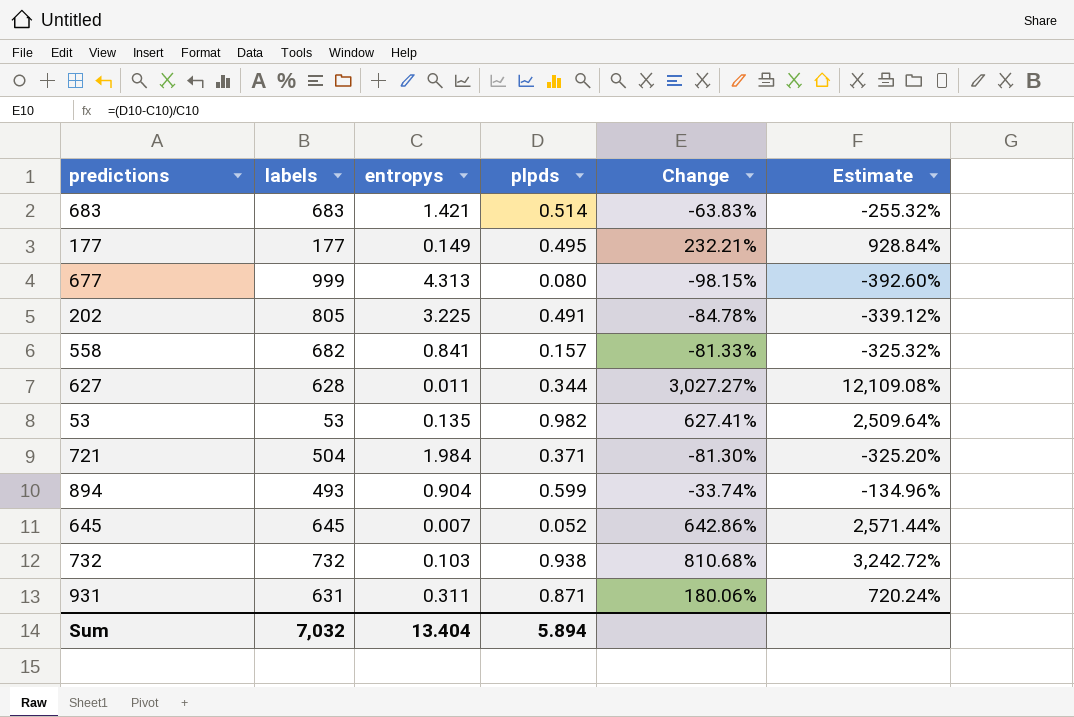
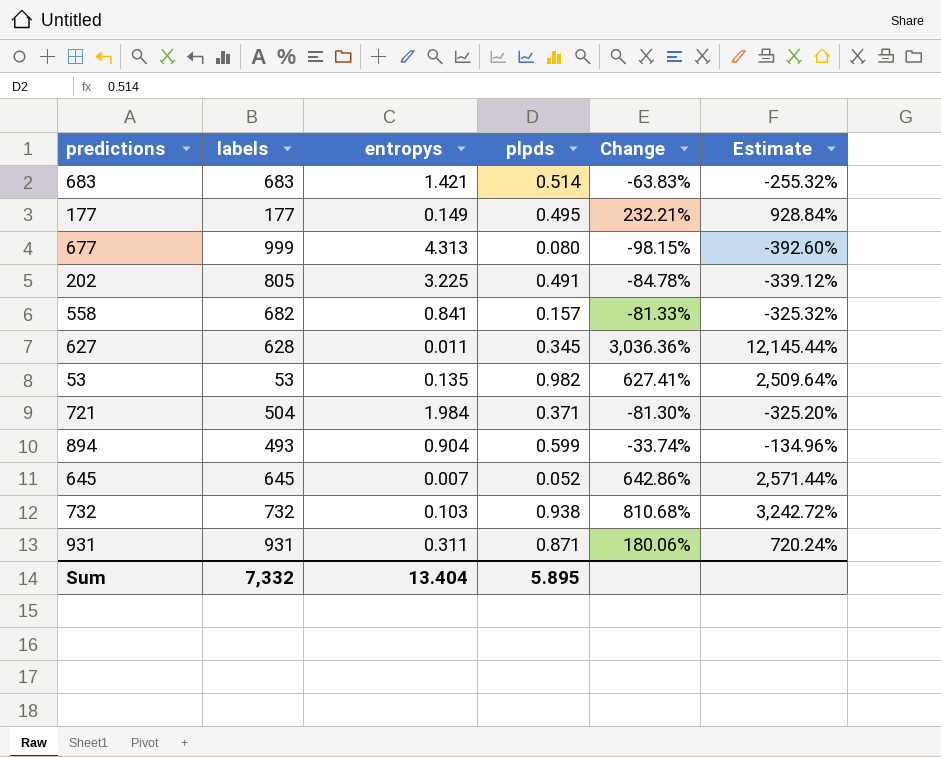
627 | plpds: 0.344 -> 0.345
627 | Change: 3,027.27% -> 3,036.36%
627 | Estimate: 12,109.08% -> 12,145.44%
931 | labels: 631 -> 931
Sum | labels: 7,032 -> 7,332
Sum | plpds: 5.894 -> 5.895

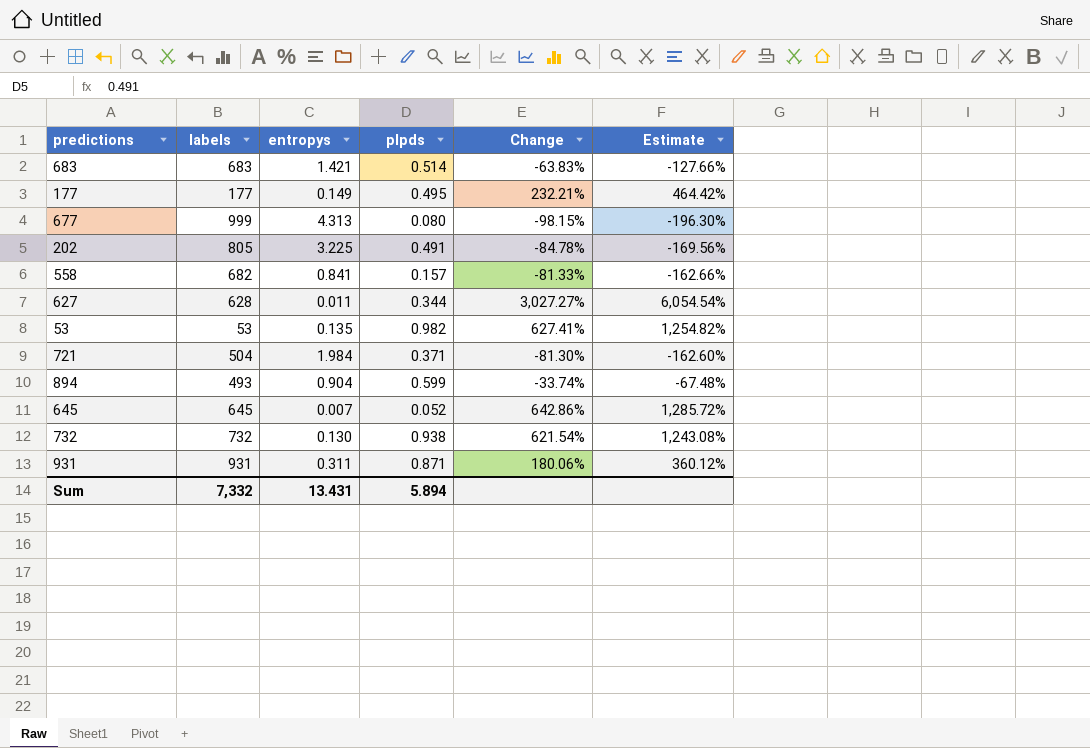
column Estimate | formula: [Change] * 4 -> [Change] * 2
627 | plpds: 0.345 -> 0.344
627 | Change: 3,036.36% -> 3,027.27%
732 | entropys: 0.103 -> 0.130
732 | Change: 810.68% -> 621.54%
Sum | entropys: 13.404 -> 13.431
Sum | plpds: 5.895 -> 5.894

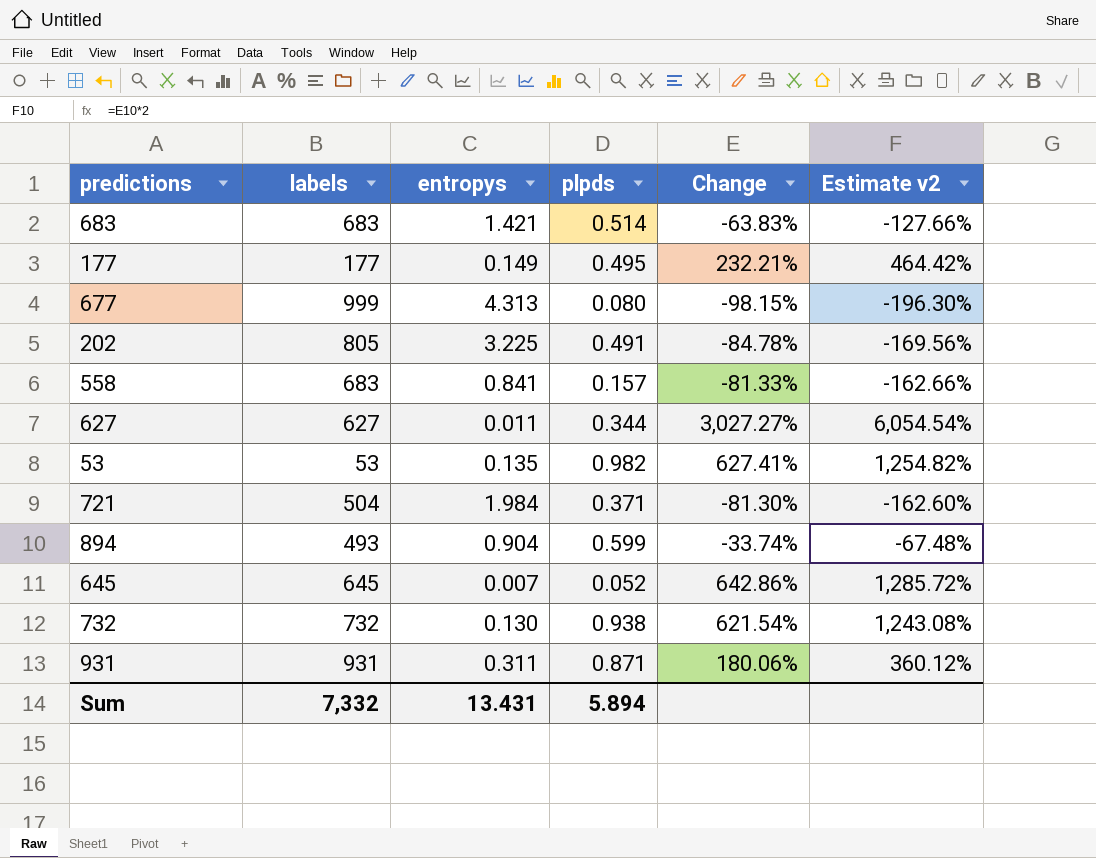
column name: Estimate -> Estimate v2
558 | labels: 682 -> 683
627 | labels: 628 -> 627

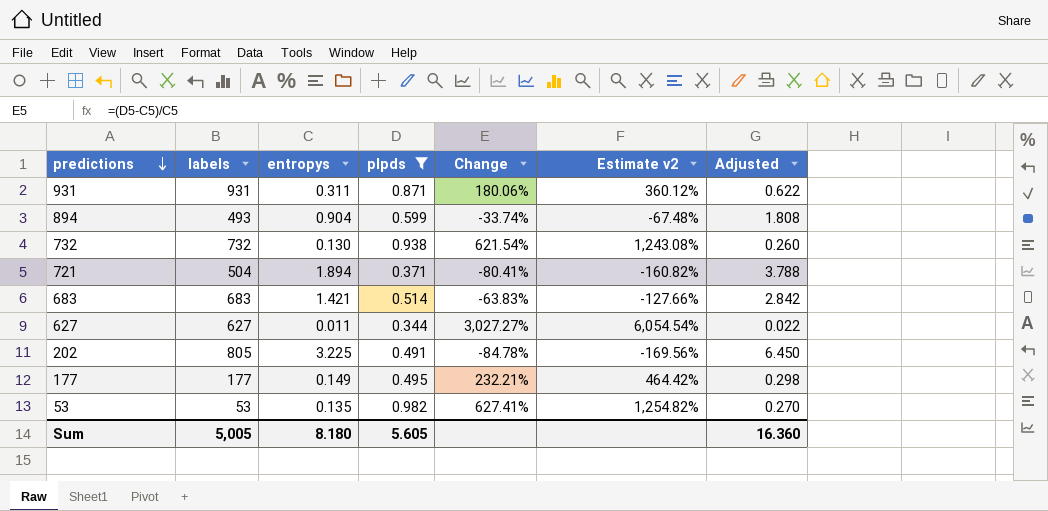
filter: none -> plpds >= 0.344
row order: none -> predictions descending
column Adjusted | formula: none -> [entropys] * 2
721 | entropys: 1.984 -> 1.894
721 | Change: -81.30% -> -80.41%
721 | Estimate v2: -162.60% -> -160.82%
Sum | labels: 7,332 -> 5,005
Sum | entropys: 13.431 -> 8.180
Sum | plpds: 5.894 -> 5.605

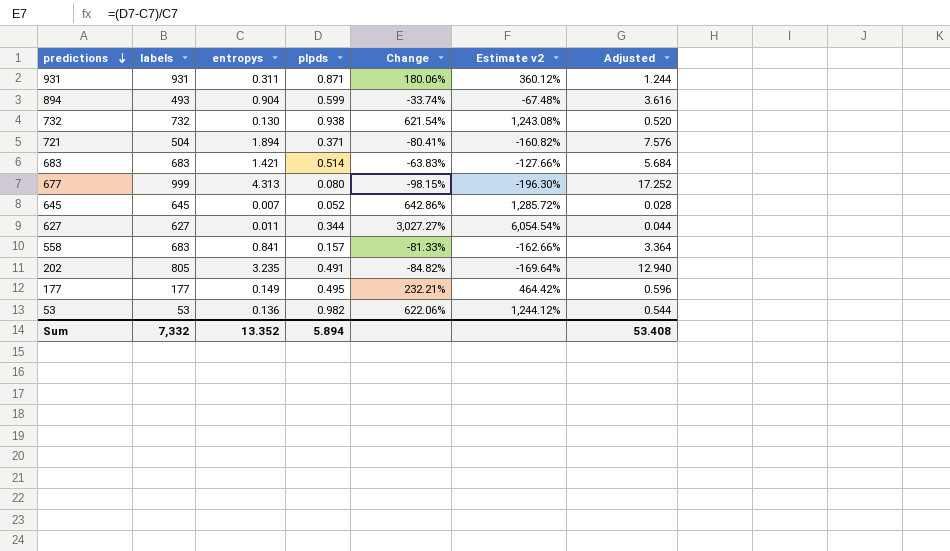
filter: plpds >= 0.344 -> none
column Adjusted | formula: [entropys] * 2 -> [entropys] * 4
202 | entropys: 3.225 -> 3.235
202 | Change: -84.78% -> -84.82%
202 | Estimate v2: -169.56% -> -169.64%
53 | entropys: 0.135 -> 0.136
53 | Change: 627.41% -> 622.06%
53 | Estimate v2: 1,254.82% -> 1,244.12%
Sum | labels: 5,005 -> 7,332
Sum | entropys: 8.180 -> 13.352
Sum | plpds: 5.605 -> 5.894
Sum | Adjusted: 16.360 -> 53.408

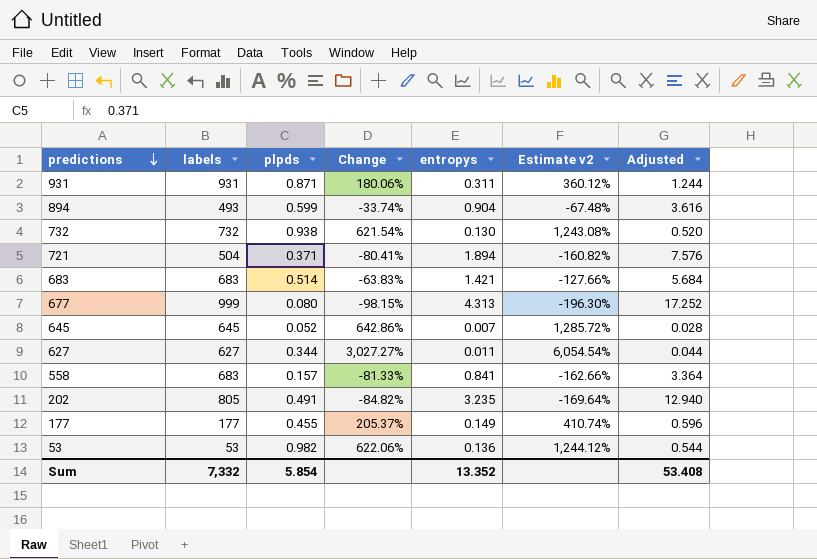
column entropys | position: 3 -> 5
177 | plpds: 0.495 -> 0.455
177 | Change: 232.21% -> 205.37%
177 | Estimate v2: 464.42% -> 410.74%
Sum | plpds: 5.894 -> 5.854

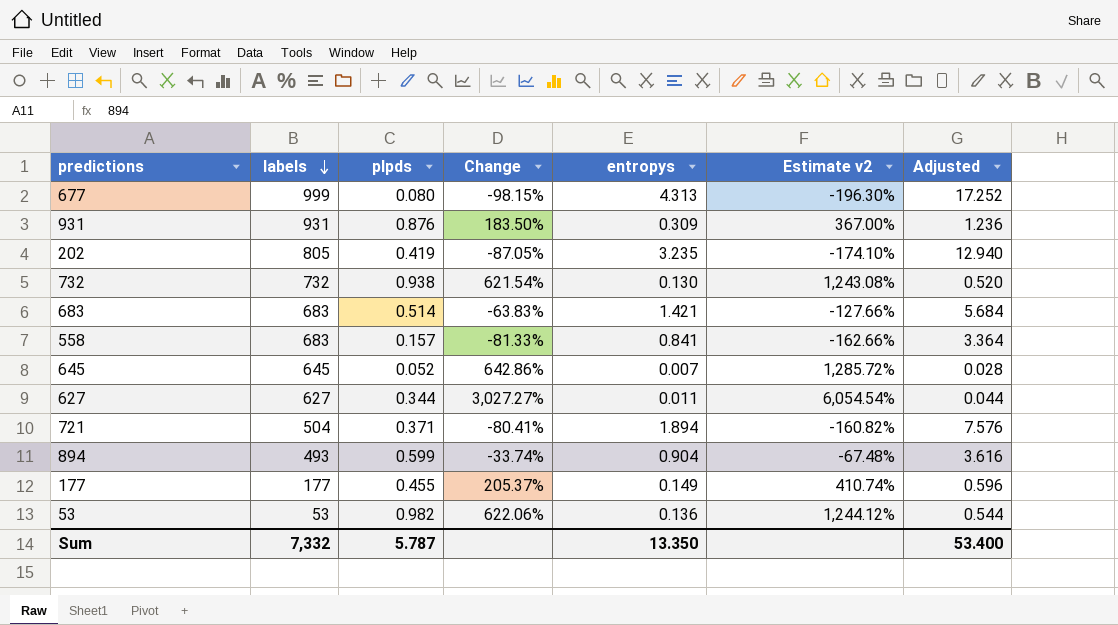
row order: predictions descending -> labels descending
931 | plpds: 0.871 -> 0.876
931 | Change: 180.06% -> 183.50%
931 | entropys: 0.311 -> 0.309
931 | Estimate v2: 360.12% -> 367.00%
931 | Adjusted: 1.244 -> 1.236
202 | plpds: 0.491 -> 0.419
202 | Change: -84.82% -> -87.05%
202 | Estimate v2: -169.64% -> -174.10%
Sum | plpds: 5.854 -> 5.787
Sum | entropys: 13.352 -> 13.350
Sum | Adjusted: 53.408 -> 53.400

